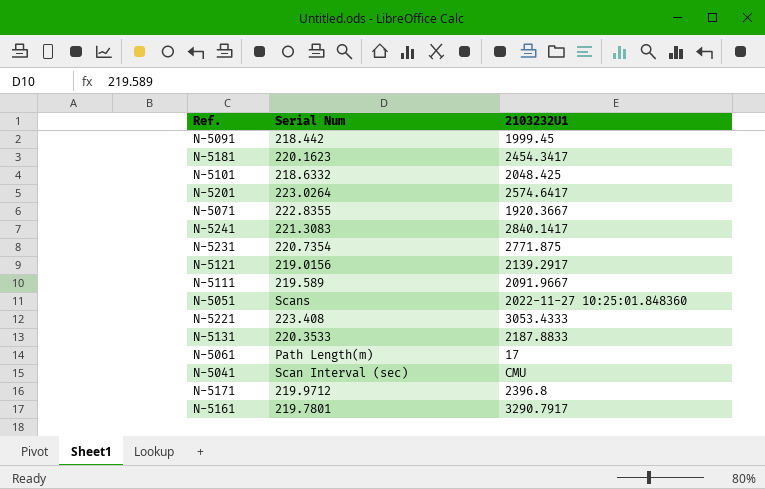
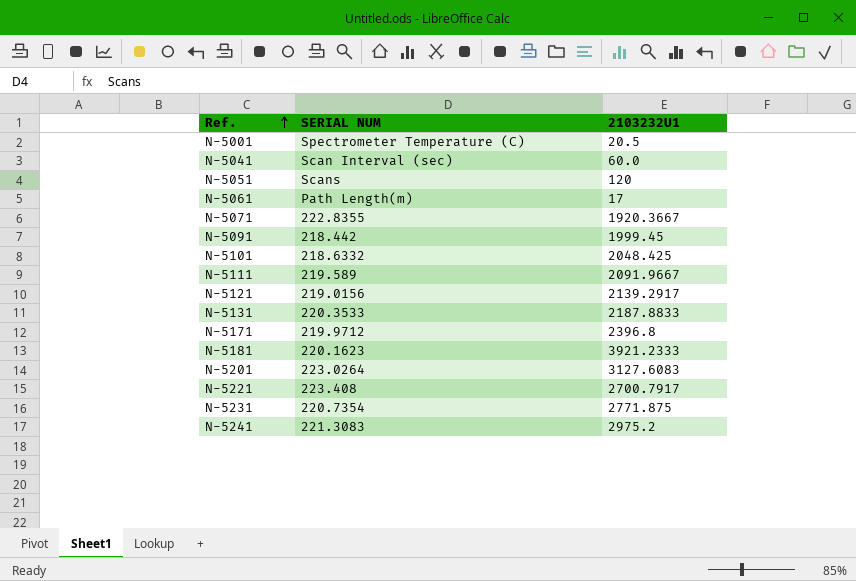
row order: none -> Ref. ascending
column name: Serial Num -> SERIAL NUM
row N-5161: 219.7801 | 3290.7917 -> none
row N-5001: none -> Spectrometer Temperature (C) | 20.5
N-5041 | 2103232U1: CMU -> 60.0
N-5051 | 2103232U1: 2022-11-27 10:25:01.848360 -> 120
N-5181 | 2103232U1: 2454.3417 -> 3921.2333
N-5201 | 2103232U1: 2574.6417 -> 3127.6083
N-5221 | 2103232U1: 3053.4333 -> 2700.7917
N-5241 | 2103232U1: 2840.1417 -> 2975.2

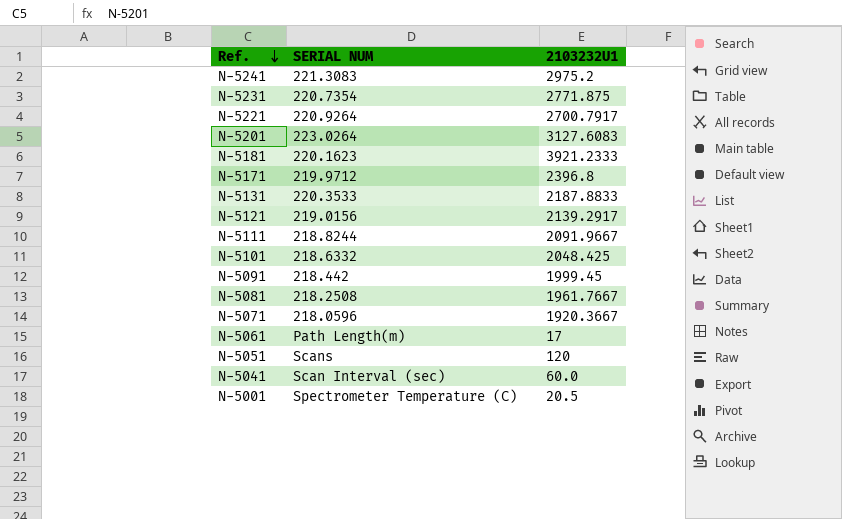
row order: Ref. ascending -> Ref. descending
N-5221 | SERIAL NUM: 223.408 -> 220.9264
N-5111 | SERIAL NUM: 219.589 -> 218.8244
row N-5081: none -> 218.2508 | 1961.7667
N-5071 | SERIAL NUM: 222.8355 -> 218.0596

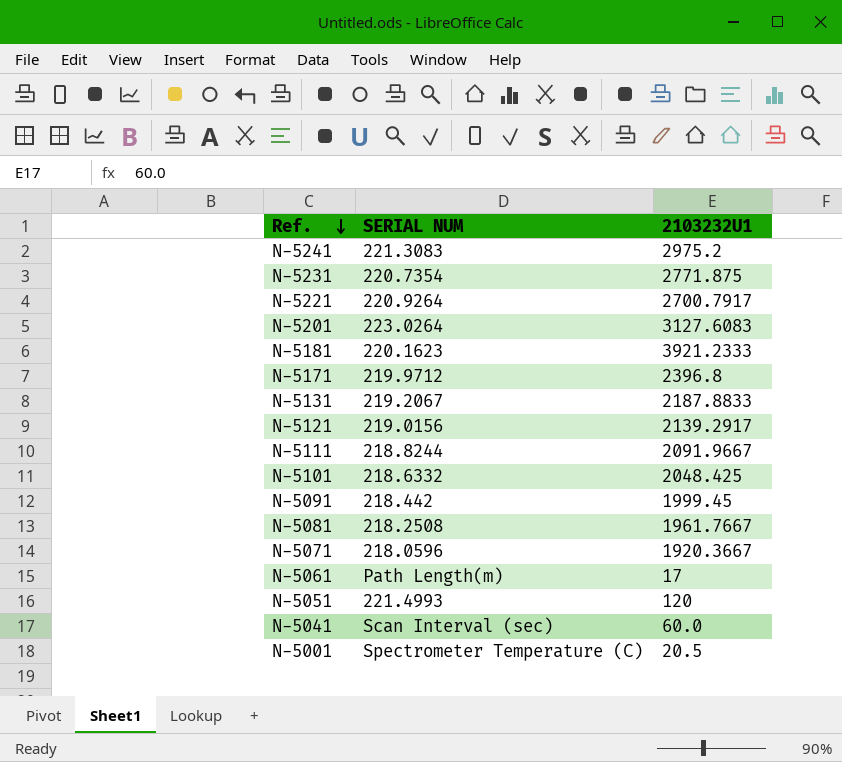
N-5131 | SERIAL NUM: 220.3533 -> 219.2067
N-5051 | SERIAL NUM: Scans -> 221.4993

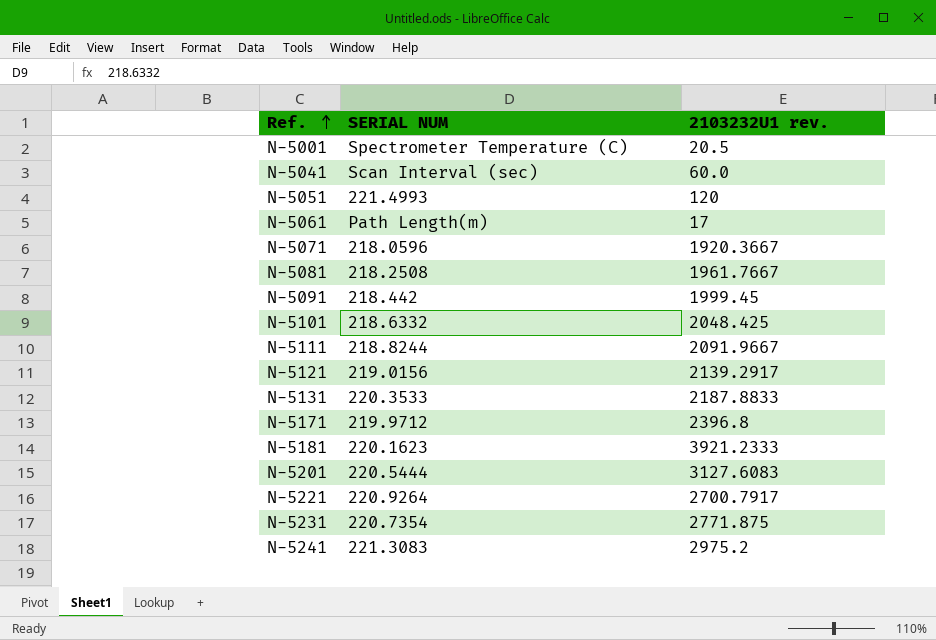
row order: Ref. descending -> Ref. ascending
column name: 2103232U1 -> 2103232U1 rev.
N-5131 | SERIAL NUM: 219.2067 -> 220.3533
N-5201 | SERIAL NUM: 223.0264 -> 220.5444

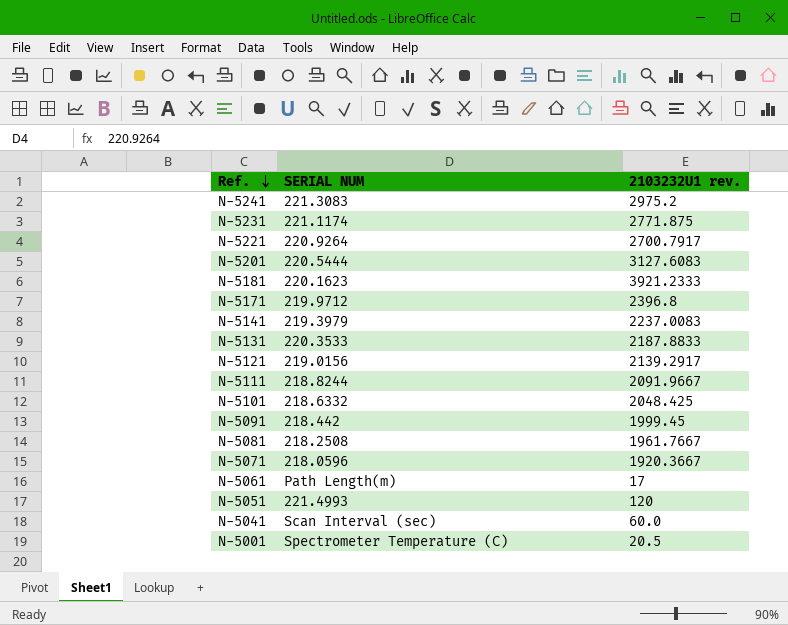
row order: Ref. ascending -> Ref. descending
N-5231 | SERIAL NUM: 220.7354 -> 221.1174
row N-5141: none -> 219.3979 | 2237.0083

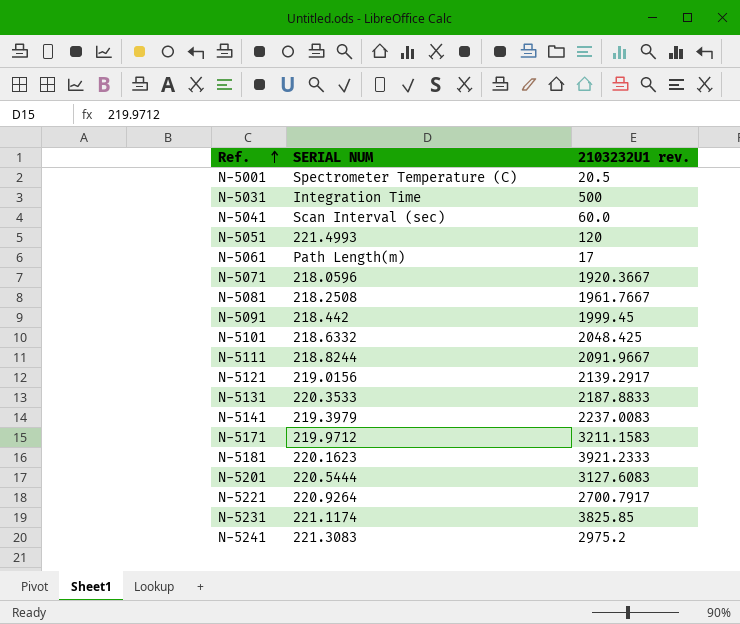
row order: Ref. descending -> Ref. ascending
row N-5031: none -> Integration Time | 500
N-5171 | 2103232U1 rev.: 2396.8 -> 3211.1583
N-5231 | 2103232U1 rev.: 2771.875 -> 3825.85

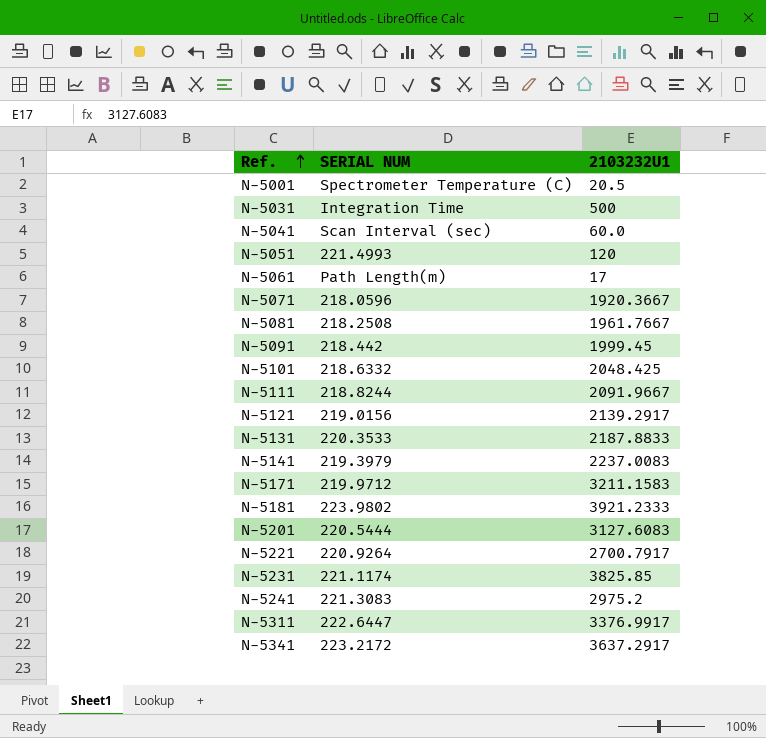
column name: 2103232U1 rev. -> 2103232U1
N-5181 | SERIAL NUM: 220.1623 -> 223.9802
row N-5311: none -> 222.6447 | 3376.9917
row N-5341: none -> 223.2172 | 3637.2917

